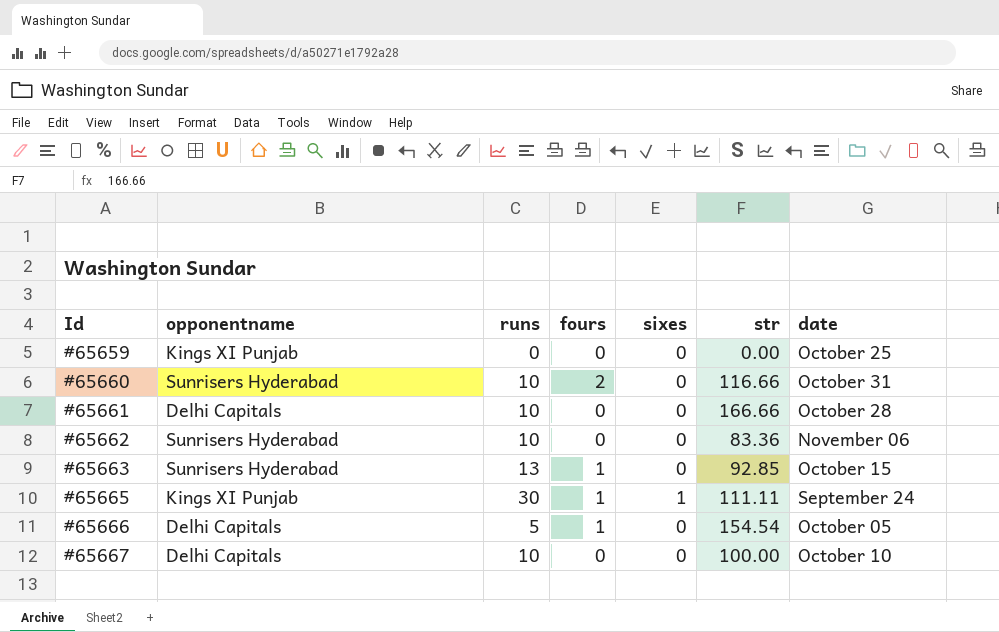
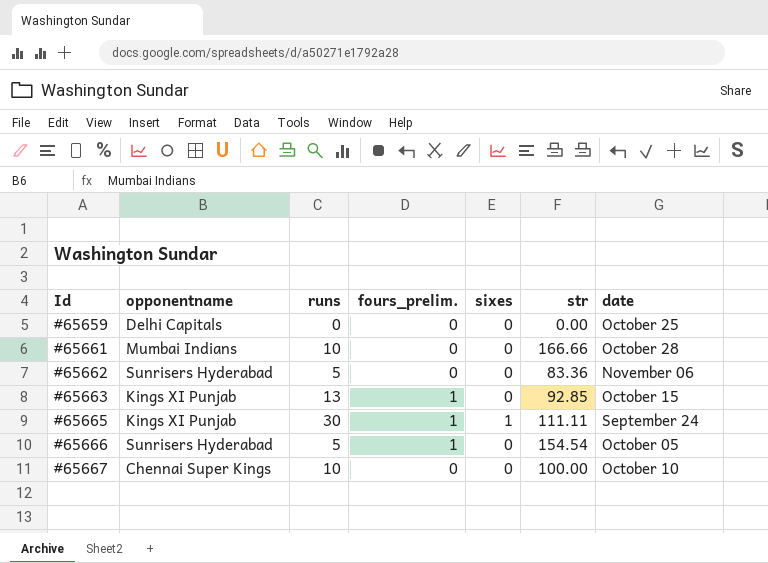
column name: fours -> fours_prelim.
row #65660: Sunrisers Hyderabad | 10 | 2 | 0 | 116.66 | October 31 -> none
#65659 | opponentname: Kings XI Punjab -> Delhi Capitals
#65661 | opponentname: Delhi Capitals -> Mumbai Indians
#65662 | runs: 10 -> 5
#65663 | opponentname: Sunrisers Hyderabad -> Kings XI Punjab
#65666 | opponentname: Delhi Capitals -> Sunrisers Hyderabad
#65667 | opponentname: Delhi Capitals -> Chennai Super Kings

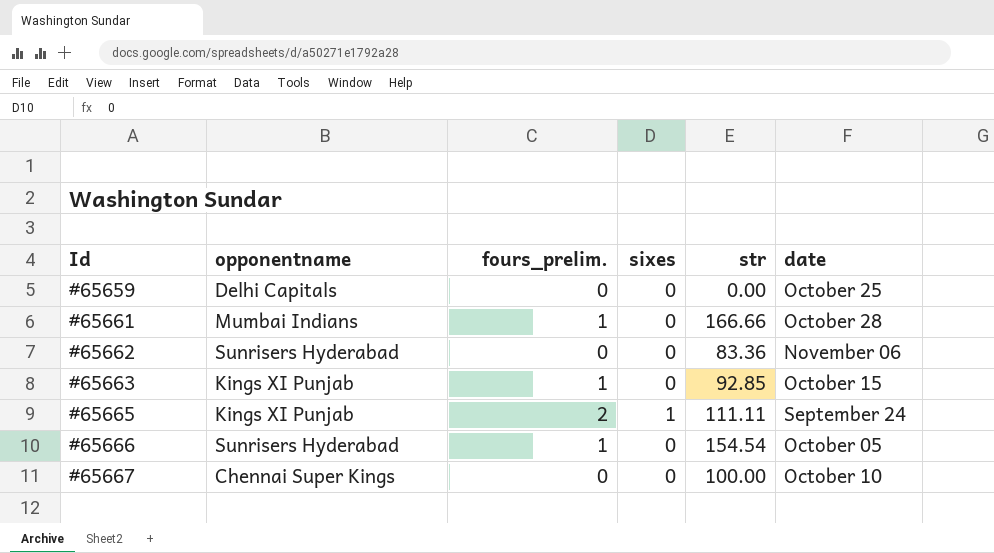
column runs | position: 3 -> none
#65661 | fours_prelim.: 0 -> 1
#65665 | fours_prelim.: 1 -> 2

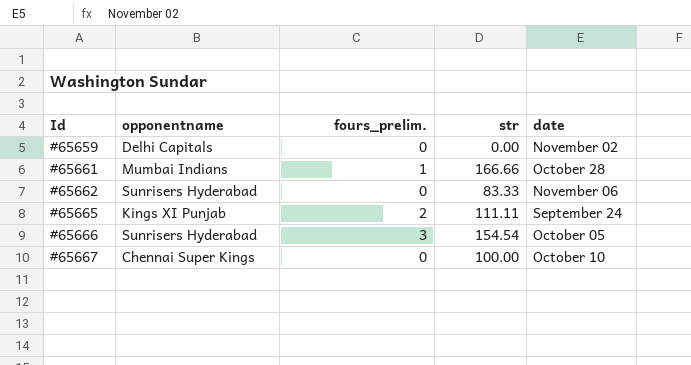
column sixes | position: 4 -> none
row #65663: Kings XI Punjab | 1 | 0 | 92.85 | October 15 -> none
#65659 | date: October 25 -> November 02
#65662 | str: 83.36 -> 83.33
#65666 | fours_prelim.: 1 -> 3

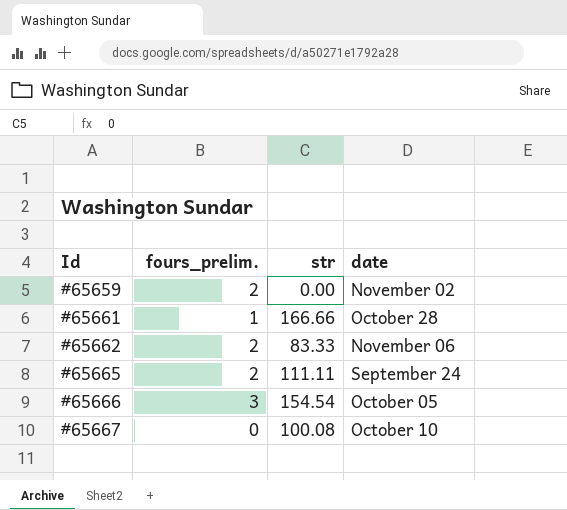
column opponentname | position: 2 -> none
#65659 | fours_prelim.: 0 -> 2
#65662 | fours_prelim.: 0 -> 2
#65667 | str: 100.00 -> 100.08

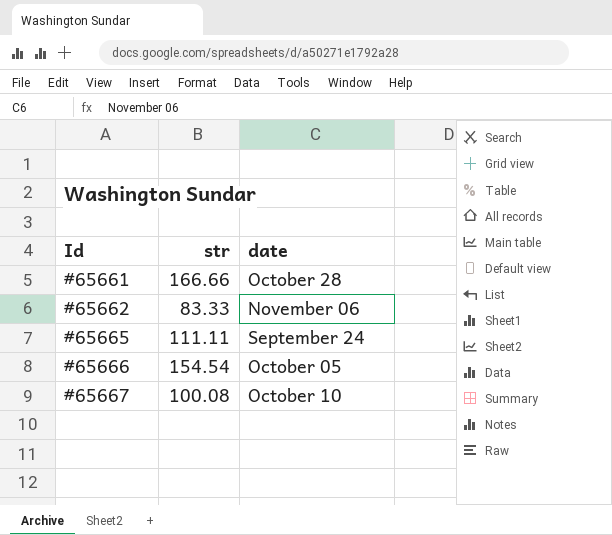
column fours_prelim. | position: 2 -> none
row #65659: 2 | 0.00 | November 02 -> none

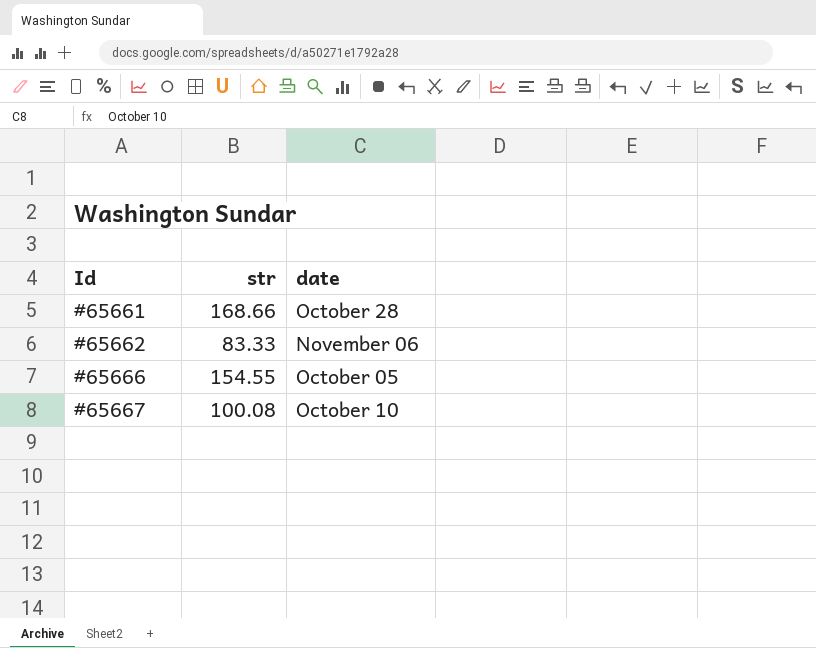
row #65665: 111.11 | September 24 -> none
#65661 | str: 166.66 -> 168.66
#65666 | str: 154.54 -> 154.55

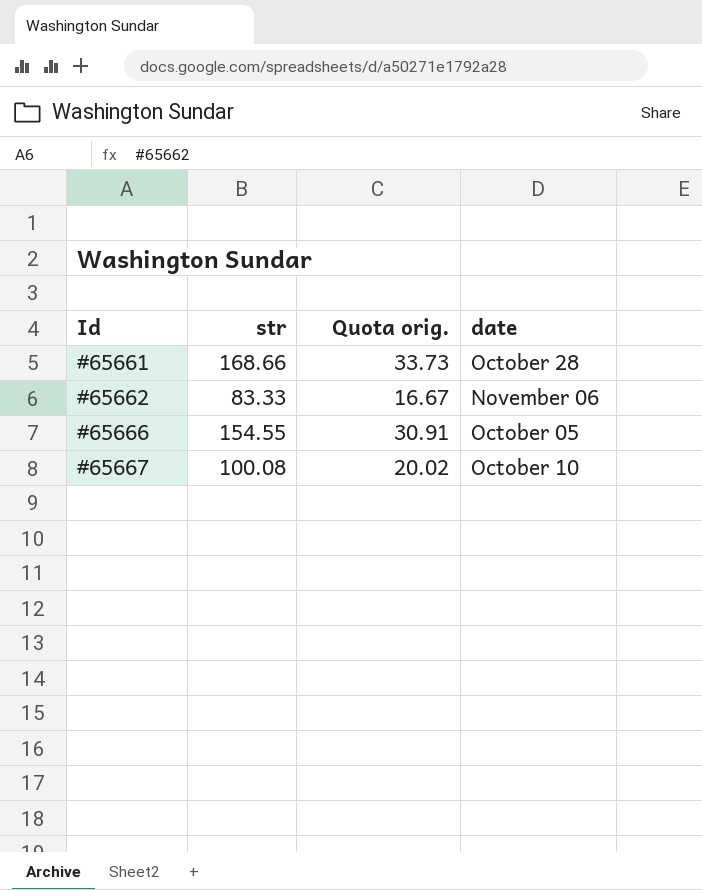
column Quota orig. | formula: none -> [str] * 0.2

